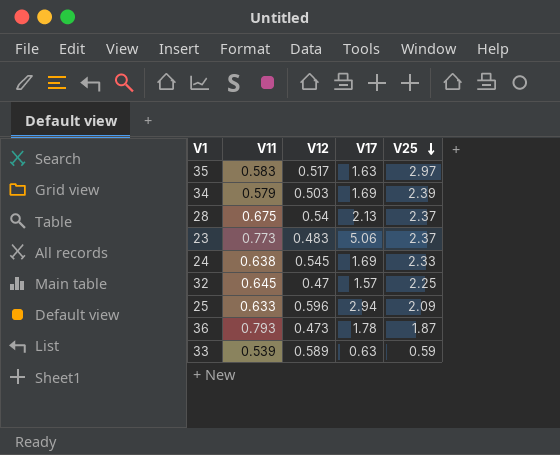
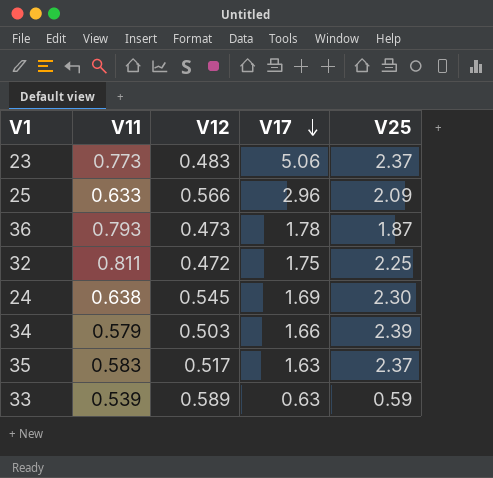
row order: V25 descending -> V17 descending
row 28: 0.675 | 0.54 | 2.13 | 2.37 -> none
25 | V12: 0.596 -> 0.566
25 | V17: 2.94 -> 2.96
32 | V11: 0.645 -> 0.811
32 | V12: 0.47 -> 0.472
32 | V17: 1.57 -> 1.75
24 | V25: 2.33 -> 2.30
34 | V17: 1.69 -> 1.66
35 | V25: 2.97 -> 2.37

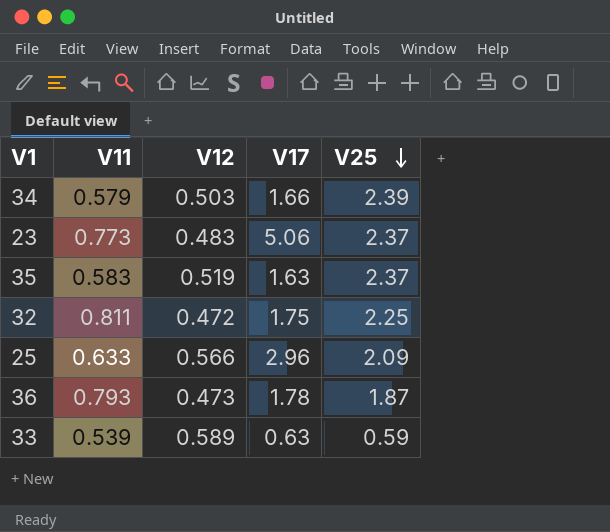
row order: V17 descending -> V25 descending
row 24: 0.638 | 0.545 | 1.69 | 2.30 -> none
35 | V12: 0.517 -> 0.519

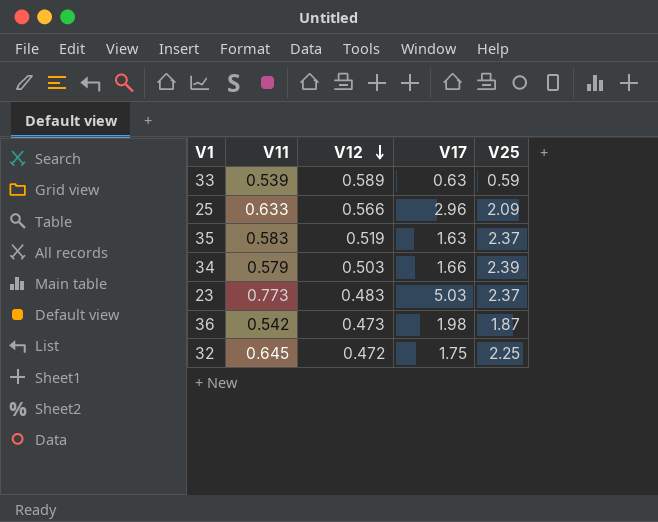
row order: V25 descending -> V12 descending
23 | V17: 5.06 -> 5.03
36 | V11: 0.793 -> 0.542
36 | V17: 1.78 -> 1.98
32 | V11: 0.811 -> 0.645

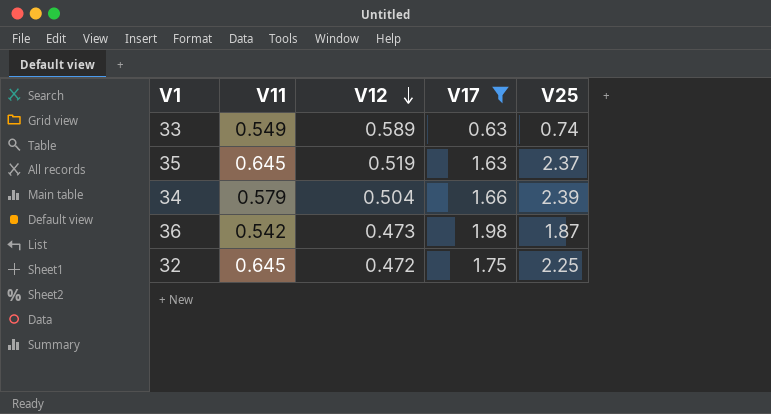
filter: none -> V17 <= 1.98
33 | V11: 0.539 -> 0.549
33 | V25: 0.59 -> 0.74
35 | V11: 0.583 -> 0.645
34 | V12: 0.503 -> 0.504

